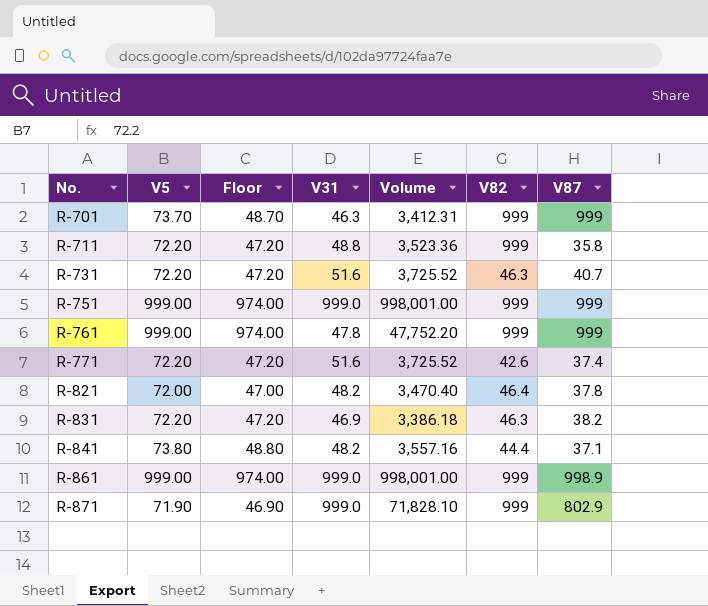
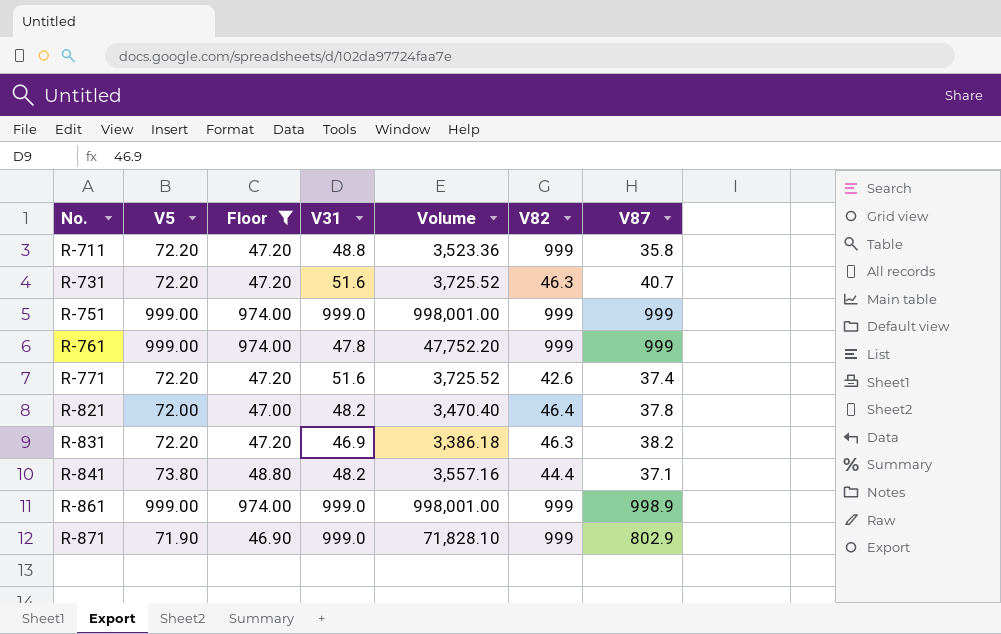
filter: none -> Floor != 48.70

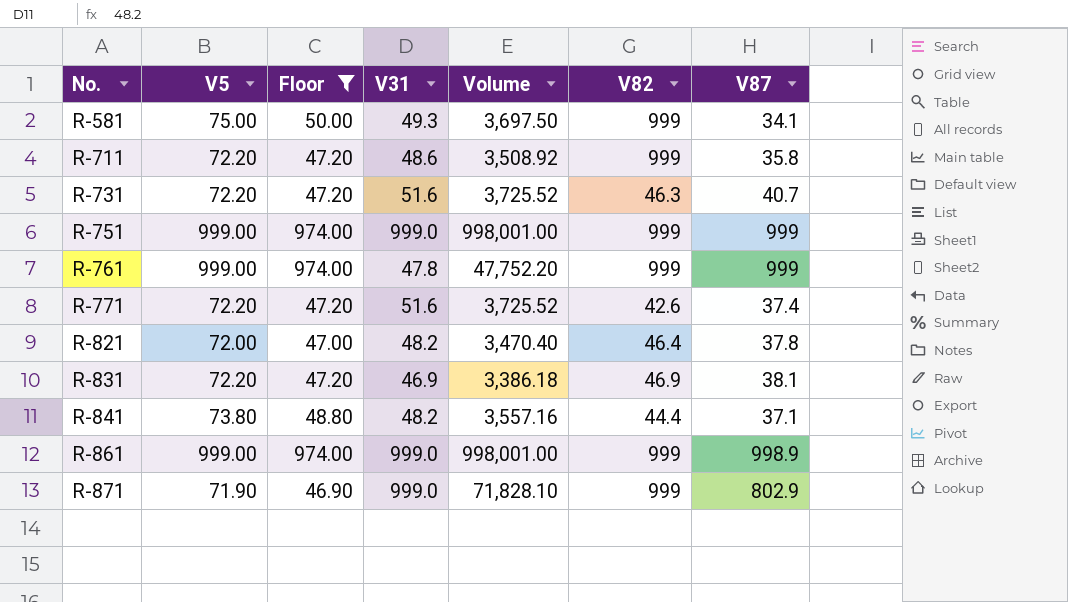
row R-581: none -> 75.00 | 50.00 | 49.3 | 3,697.50 | 999 | 34.1
R-711 | V31: 48.8 -> 48.6
R-711 | Volume: 3,523.36 -> 3,508.92
R-831 | V82: 46.3 -> 46.9
R-831 | V87: 38.2 -> 38.1

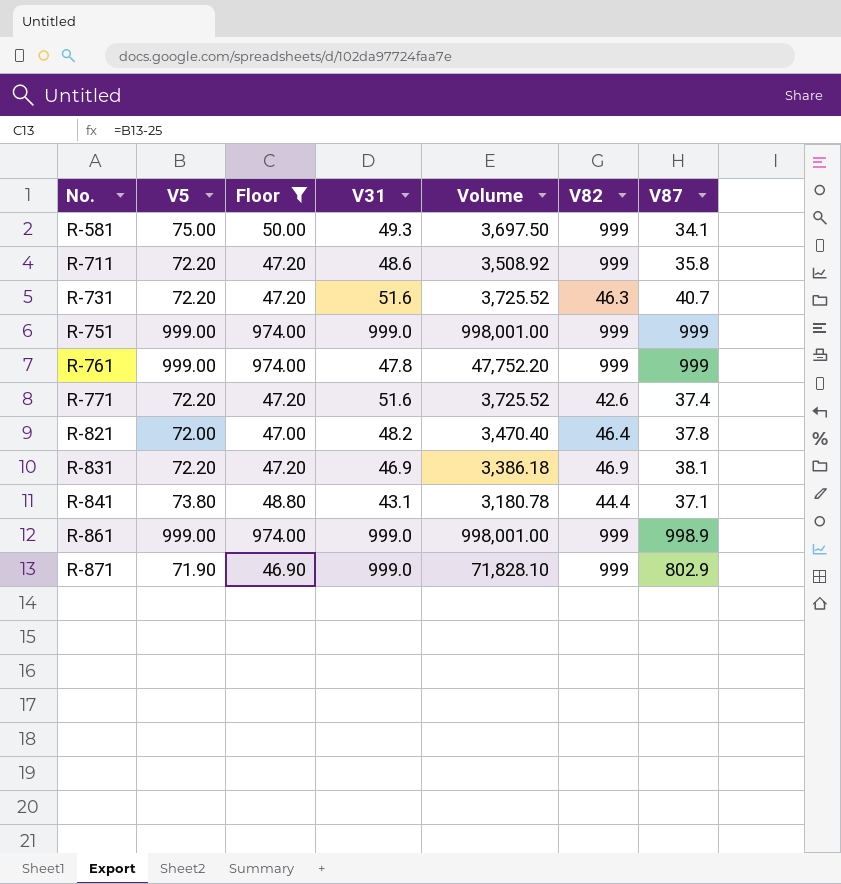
R-841 | V31: 48.2 -> 43.1
R-841 | Volume: 3,557.16 -> 3,180.78

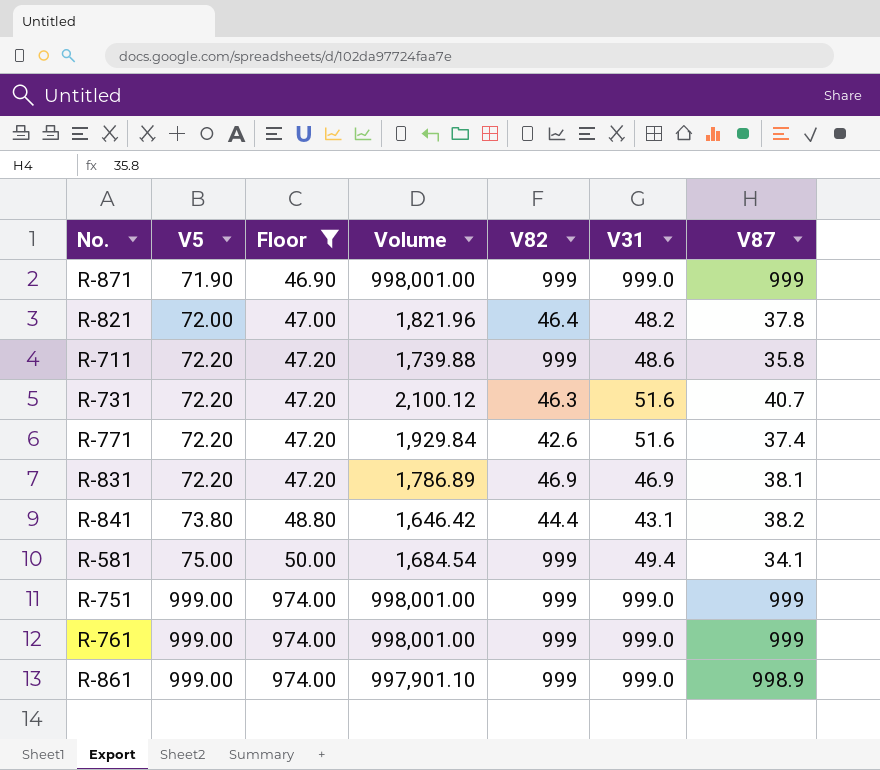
row order: No. ascending -> V5 ascending
column Volume | formula: [V5] * [V31] -> [V31] * [V87]
column V31 | position: 4 -> 6
R-871 | V87: 802.9 -> 999
R-841 | V87: 37.1 -> 38.2
R-581 | V31: 49.3 -> 49.4
R-761 | V31: 47.8 -> 999.0

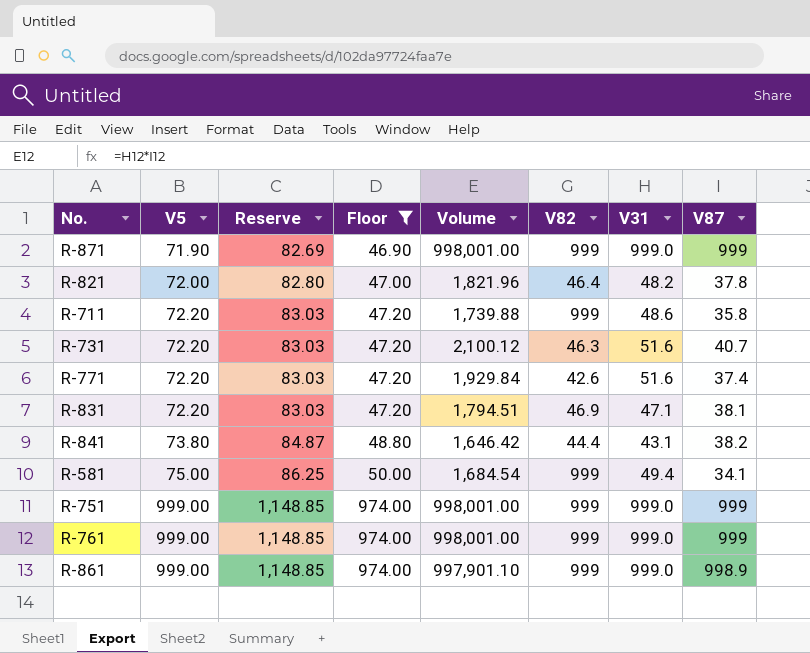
column Reserve | formula: none -> [V5] * 1.15
R-831 | Volume: 1,786.89 -> 1,794.51
R-831 | V31: 46.9 -> 47.1

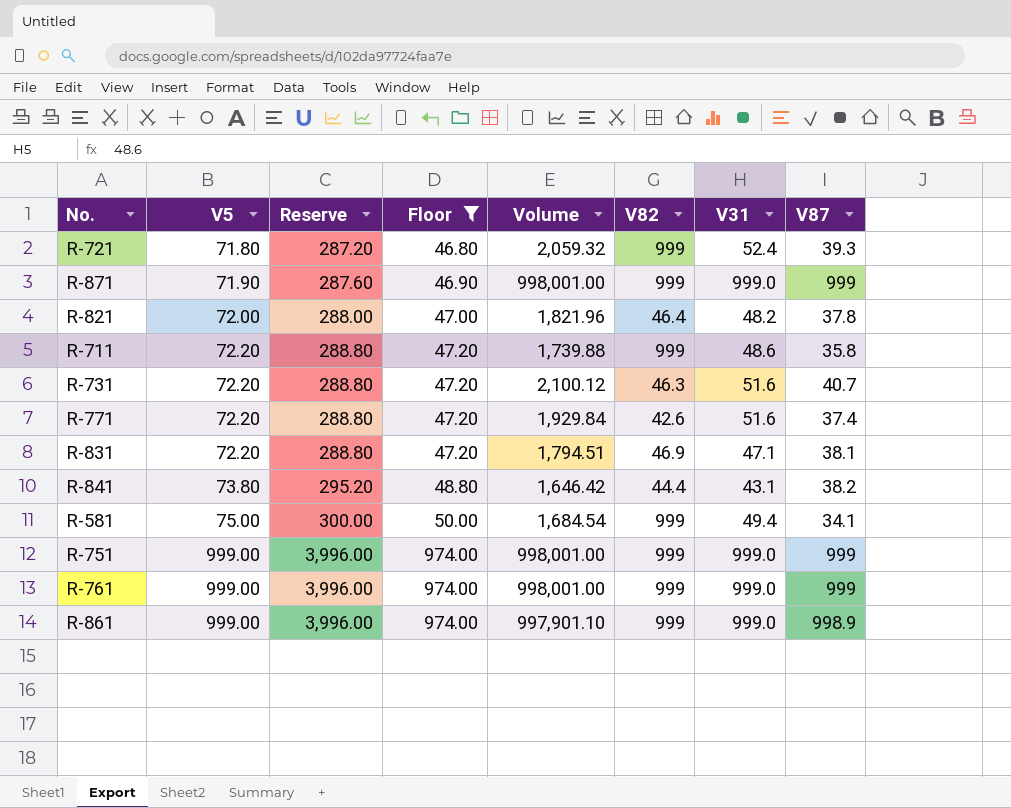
column Reserve | formula: [V5] * 1.15 -> [V5] * 4
row R-721: none -> 71.80 | 287.20 | 46.80 | 2,059.32 | 999 | 52.4 | 39.3

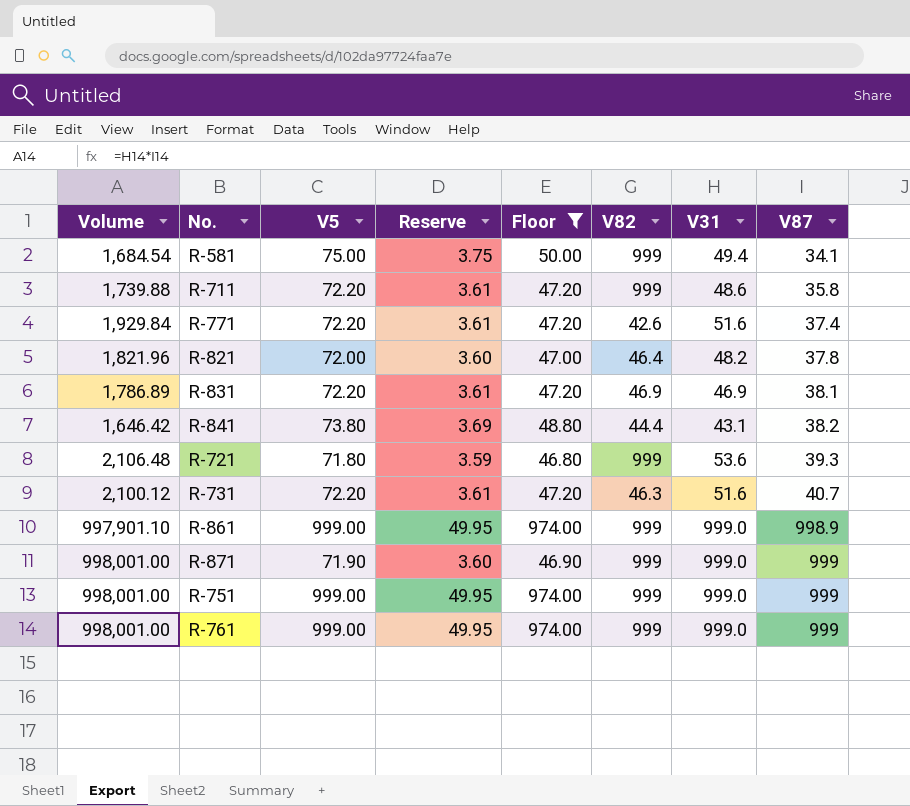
row order: V5 ascending -> V87 ascending
column Volume | position: 5 -> 1
column Reserve | formula: [V5] * 4 -> [V5] * 0.05
R-831 | Volume: 1,794.51 -> 1,786.89
R-831 | V31: 47.1 -> 46.9
R-721 | Volume: 2,059.32 -> 2,106.48
R-721 | V31: 52.4 -> 53.6

